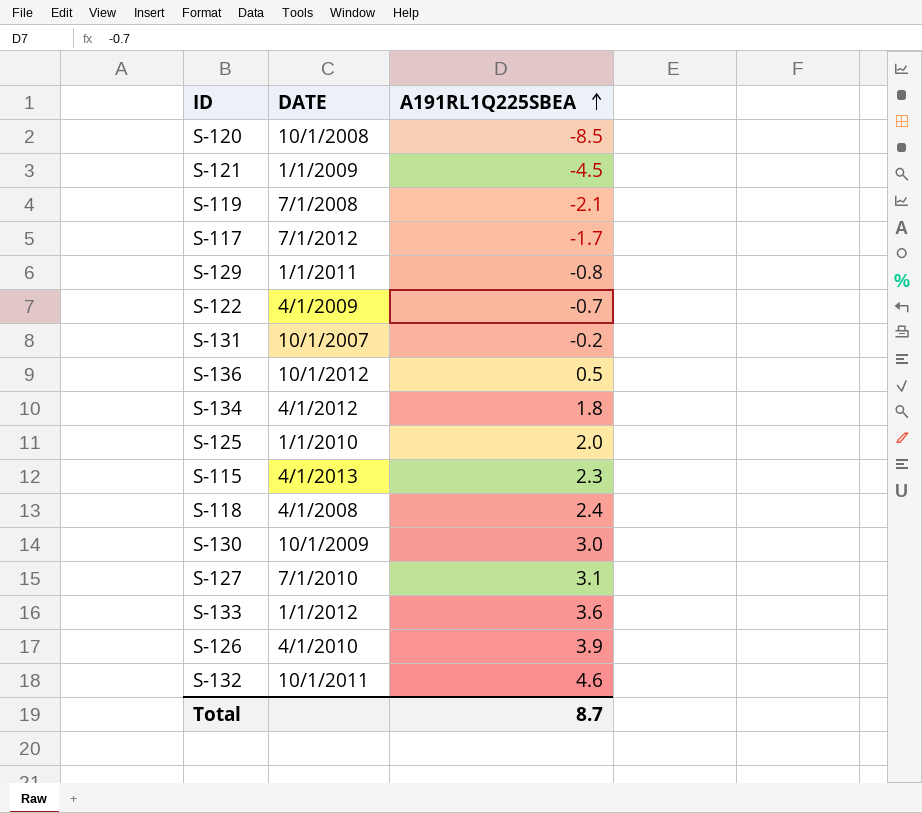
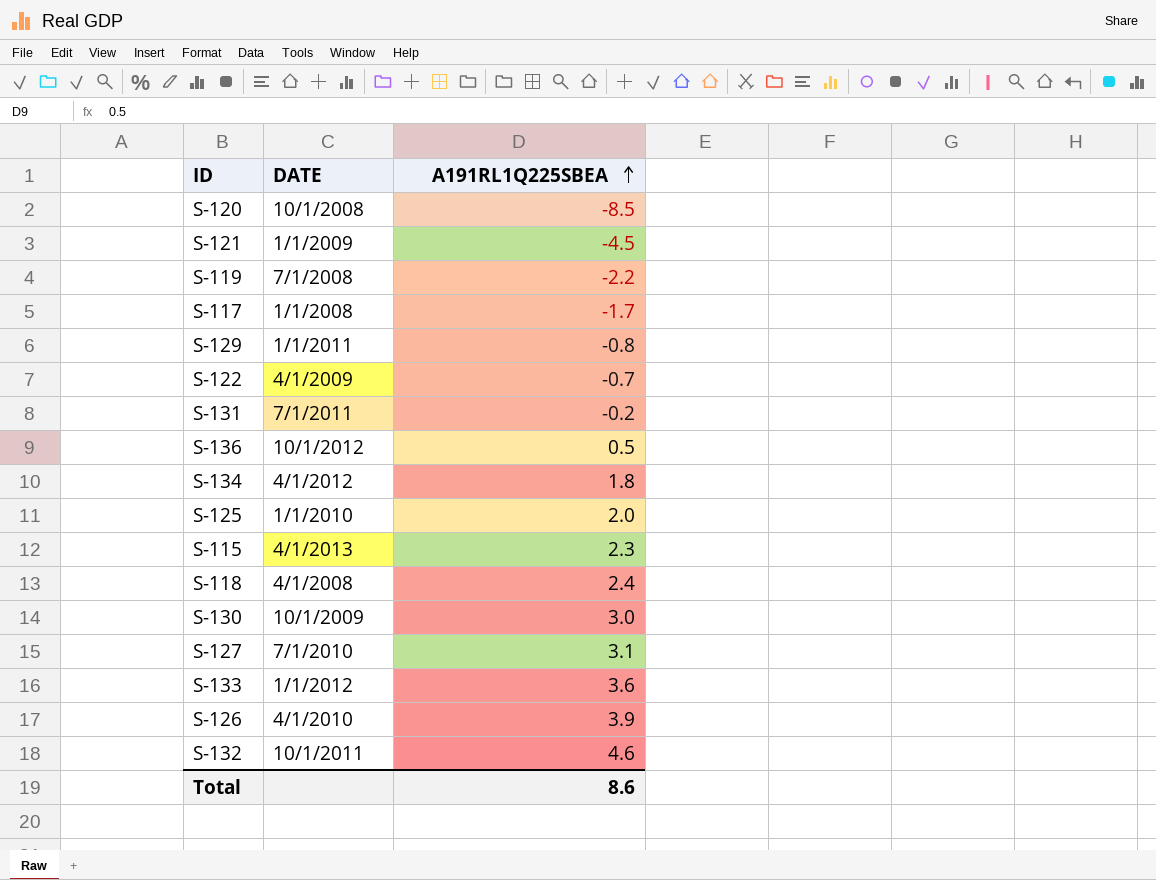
S-119 | A191RL1Q225SBEA: -2.1 -> -2.2
S-117 | DATE: 7/1/2012 -> 1/1/2008
S-131 | DATE: 10/1/2007 -> 7/1/2011
Total | A191RL1Q225SBEA: 8.7 -> 8.6

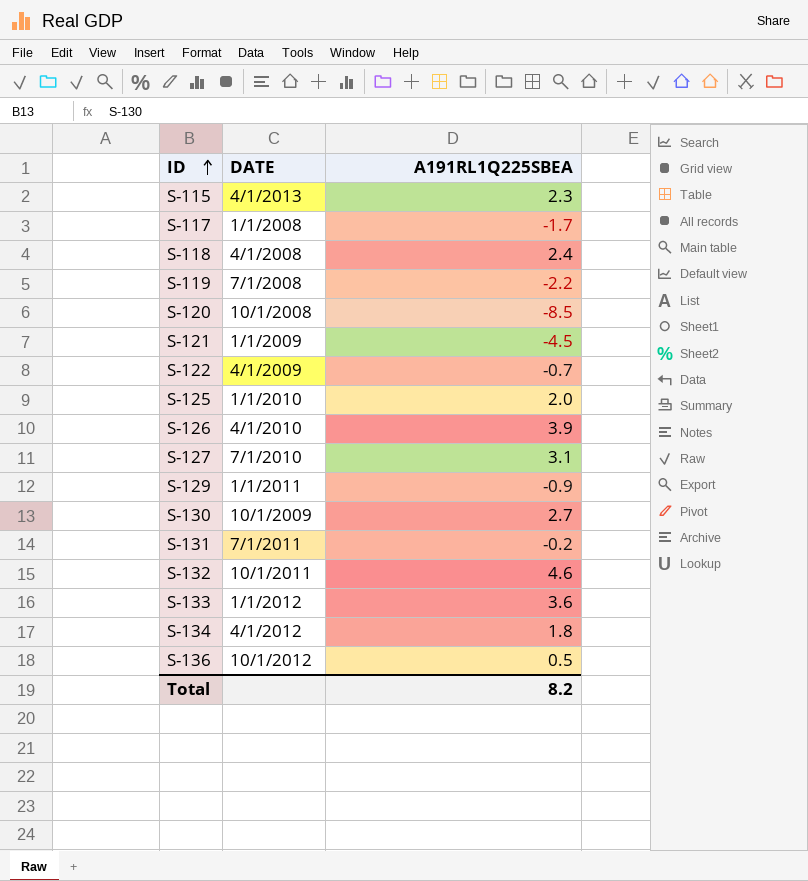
row order: A191RL1Q225SBEA ascending -> ID ascending
S-129 | A191RL1Q225SBEA: -0.8 -> -0.9
S-130 | A191RL1Q225SBEA: 3.0 -> 2.7
Total | A191RL1Q225SBEA: 8.6 -> 8.2

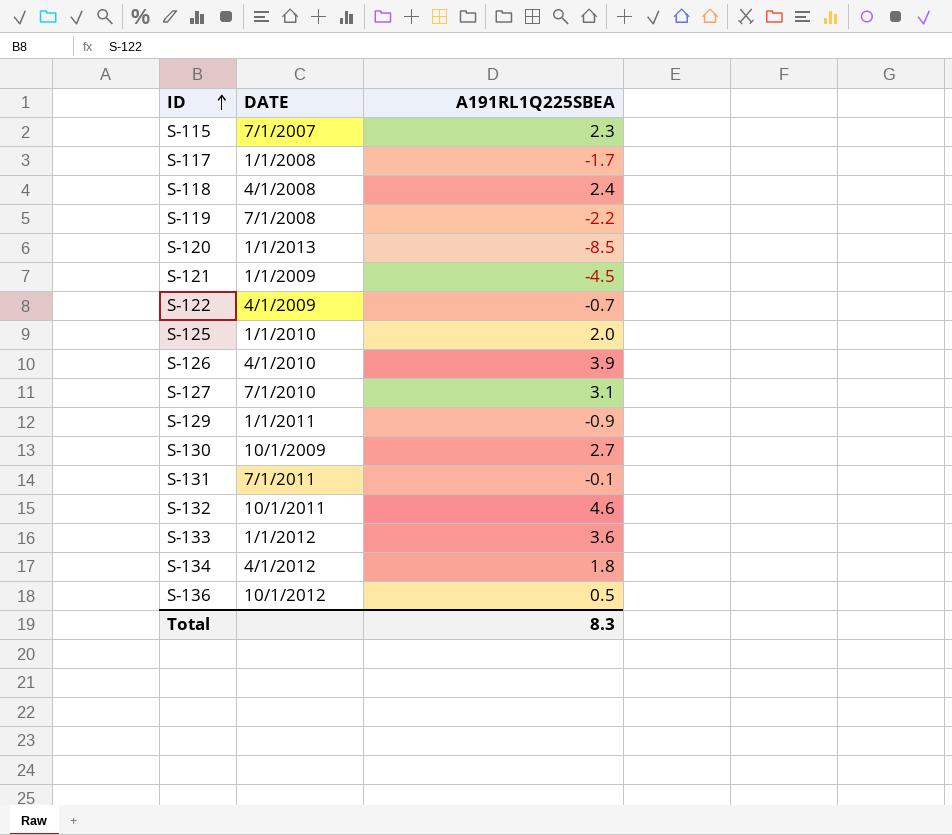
S-115 | DATE: 4/1/2013 -> 7/1/2007
S-120 | DATE: 10/1/2008 -> 1/1/2013
S-131 | A191RL1Q225SBEA: -0.2 -> -0.1
Total | A191RL1Q225SBEA: 8.2 -> 8.3

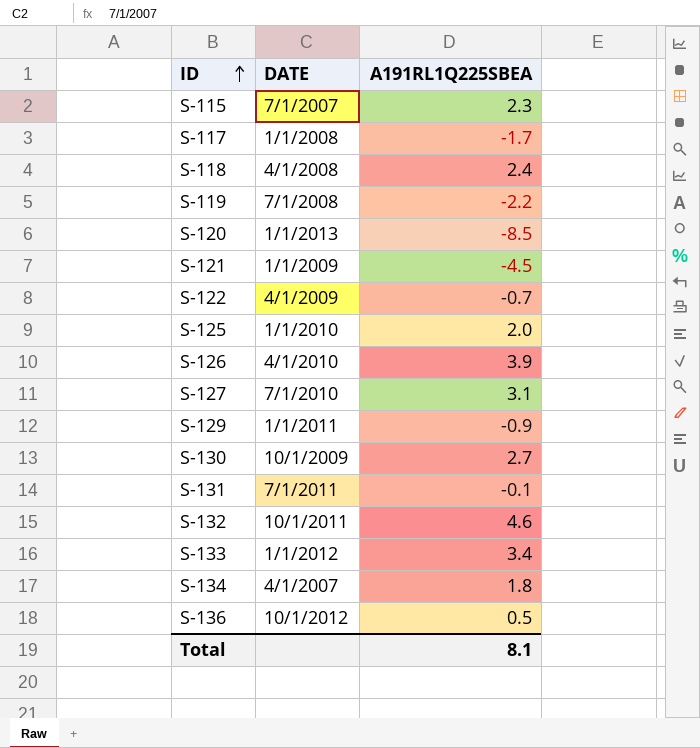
S-133 | A191RL1Q225SBEA: 3.6 -> 3.4
S-134 | DATE: 4/1/2012 -> 4/1/2007
Total | A191RL1Q225SBEA: 8.3 -> 8.1

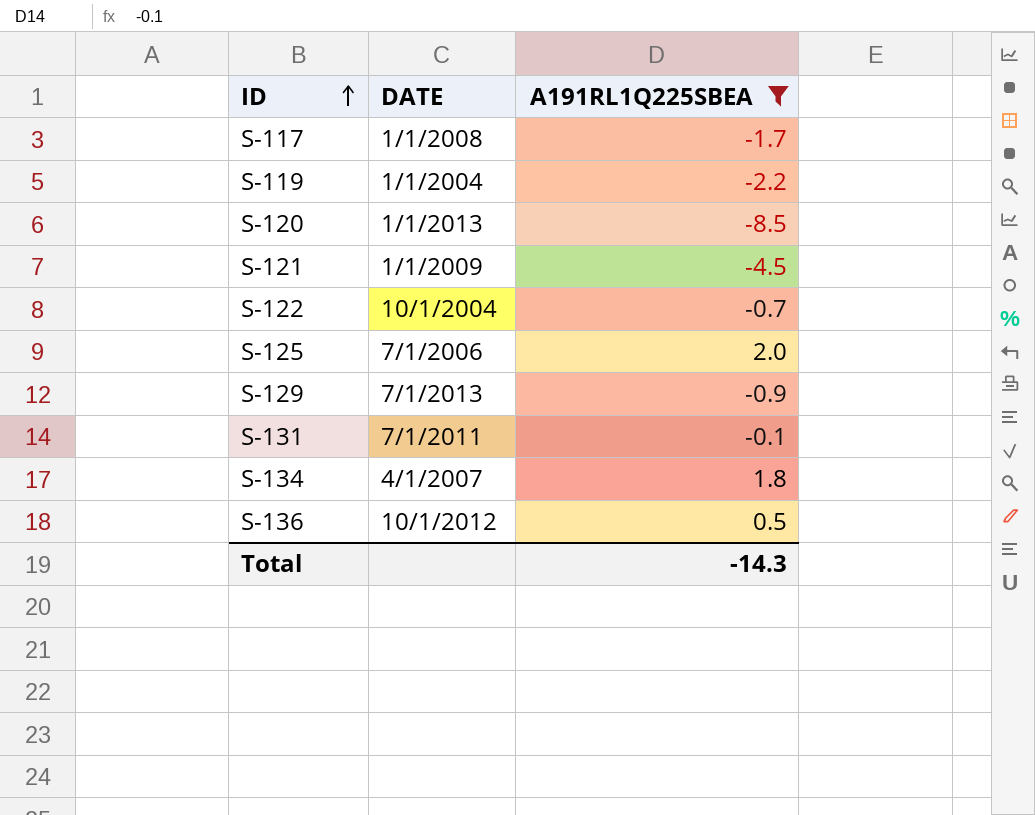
filter: none -> A191RL1Q225SBEA <= 2.0
S-119 | DATE: 7/1/2008 -> 1/1/2004
S-122 | DATE: 4/1/2009 -> 10/1/2004
S-125 | DATE: 1/1/2010 -> 7/1/2006
S-129 | DATE: 1/1/2011 -> 7/1/2013
Total | A191RL1Q225SBEA: 8.1 -> -14.3

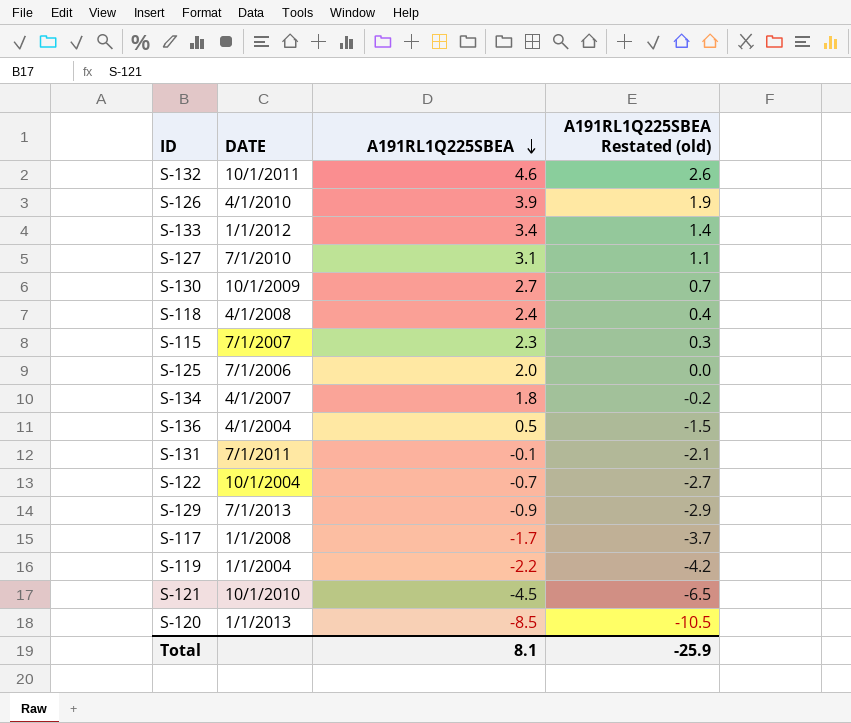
filter: A191RL1Q225SBEA <= 2.0 -> none
row order: ID ascending -> A191RL1Q225SBEA descending
column A191RL1Q225SBEA Restated (old) | formula: none -> [A191RL1Q225SBEA] - 2
S-136 | DATE: 10/1/2012 -> 4/1/2004
S-121 | DATE: 1/1/2009 -> 10/1/2010
Total | A191RL1Q225SBEA: -14.3 -> 8.1

